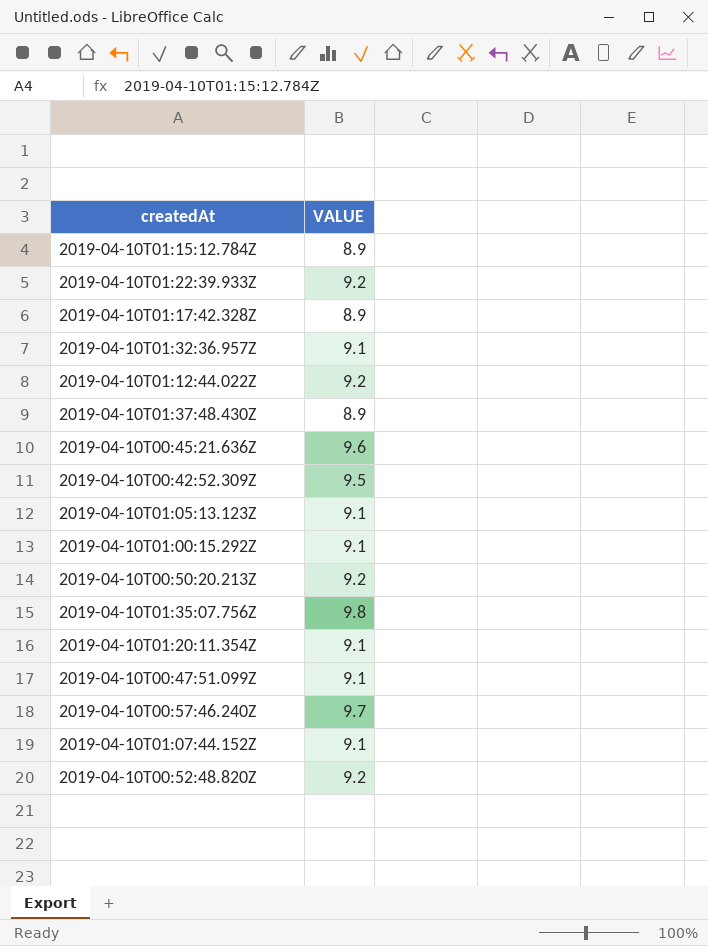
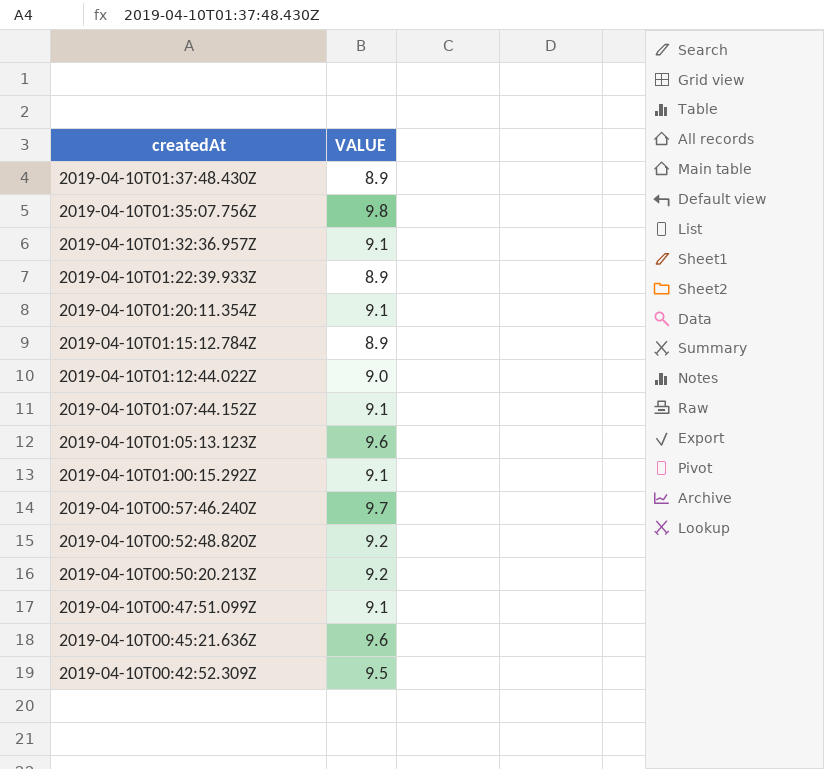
row order: none -> createdAt descending
row 2019-04-10T01:17:42.328Z: 8.9 -> none
2019-04-10T01:22:39.933Z | VALUE: 9.2 -> 8.9
2019-04-10T01:12:44.022Z | VALUE: 9.2 -> 9.0
2019-04-10T01:05:13.123Z | VALUE: 9.1 -> 9.6

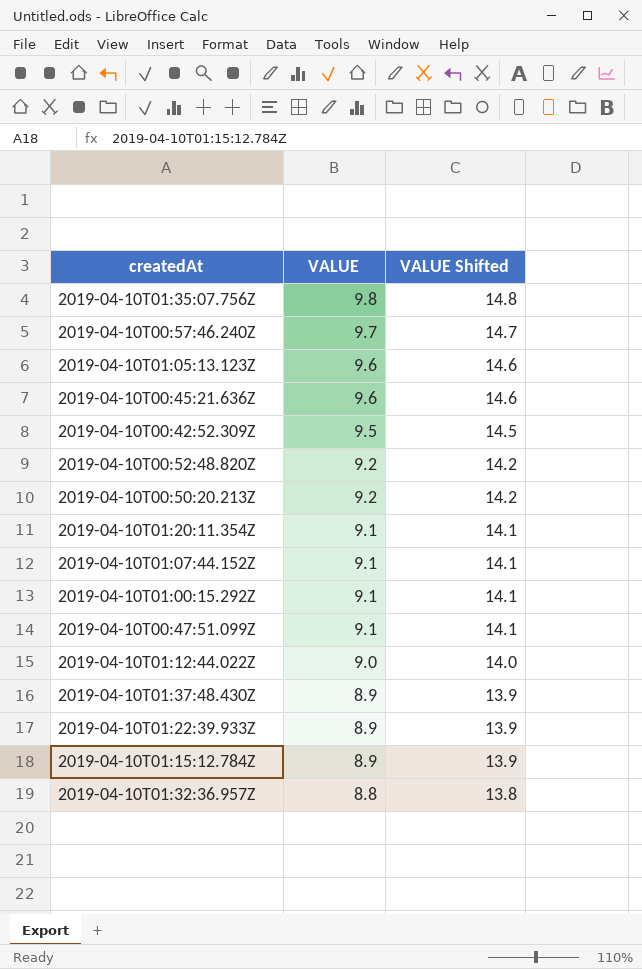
row order: createdAt descending -> VALUE descending
column VALUE Shifted | formula: none -> [VALUE] + 5
2019-04-10T01:32:36.957Z | VALUE: 9.1 -> 8.8

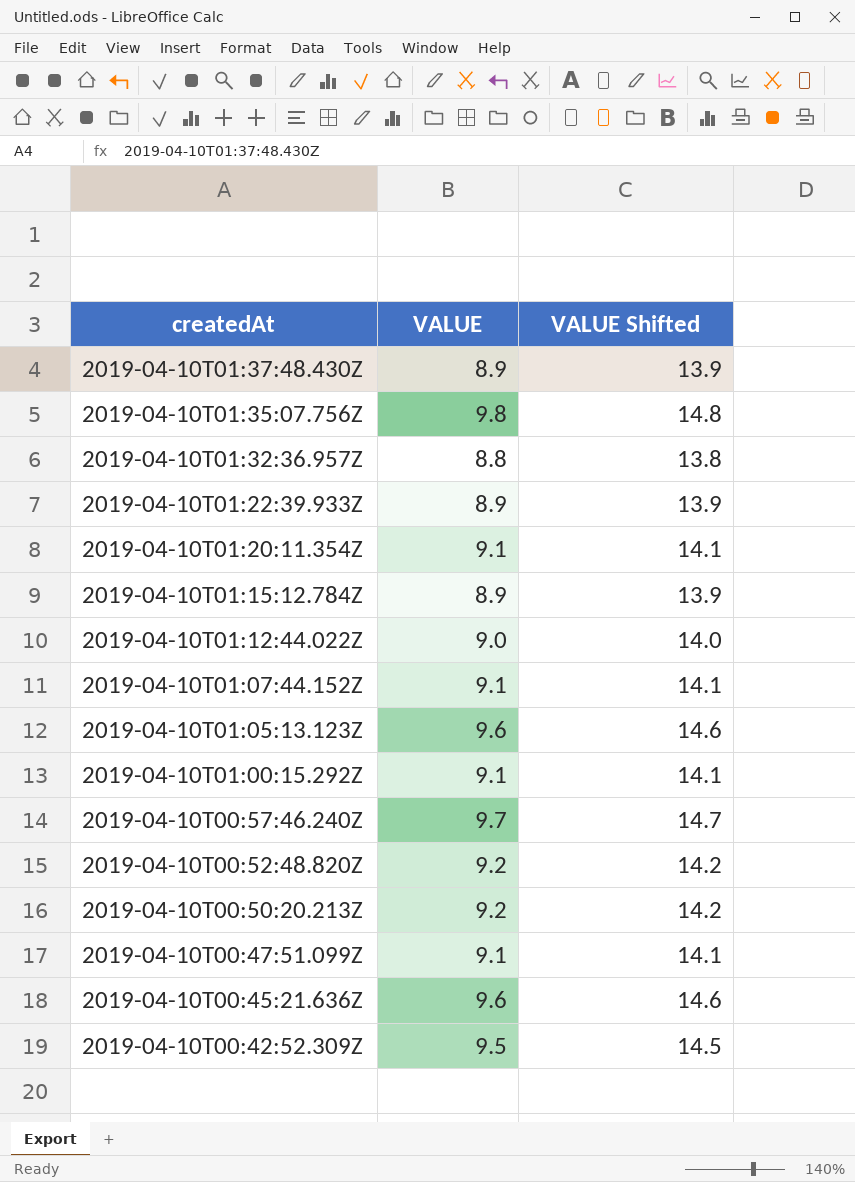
row order: VALUE descending -> createdAt descending

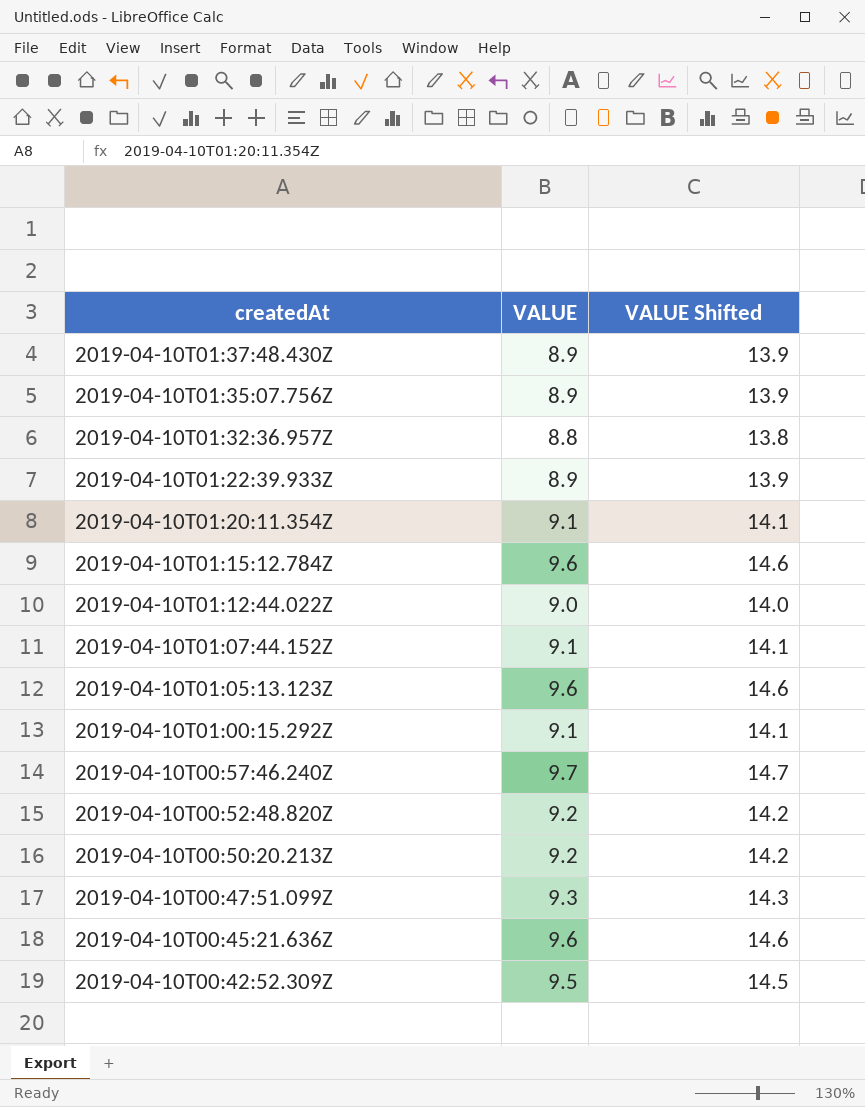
2019-04-10T01:35:07.756Z | VALUE: 9.8 -> 8.9
2019-04-10T01:35:07.756Z | VALUE Shifted: 14.8 -> 13.9
2019-04-10T01:15:12.784Z | VALUE: 8.9 -> 9.6
2019-04-10T01:15:12.784Z | VALUE Shifted: 13.9 -> 14.6
2019-04-10T00:47:51.099Z | VALUE: 9.1 -> 9.3
2019-04-10T00:47:51.099Z | VALUE Shifted: 14.1 -> 14.3

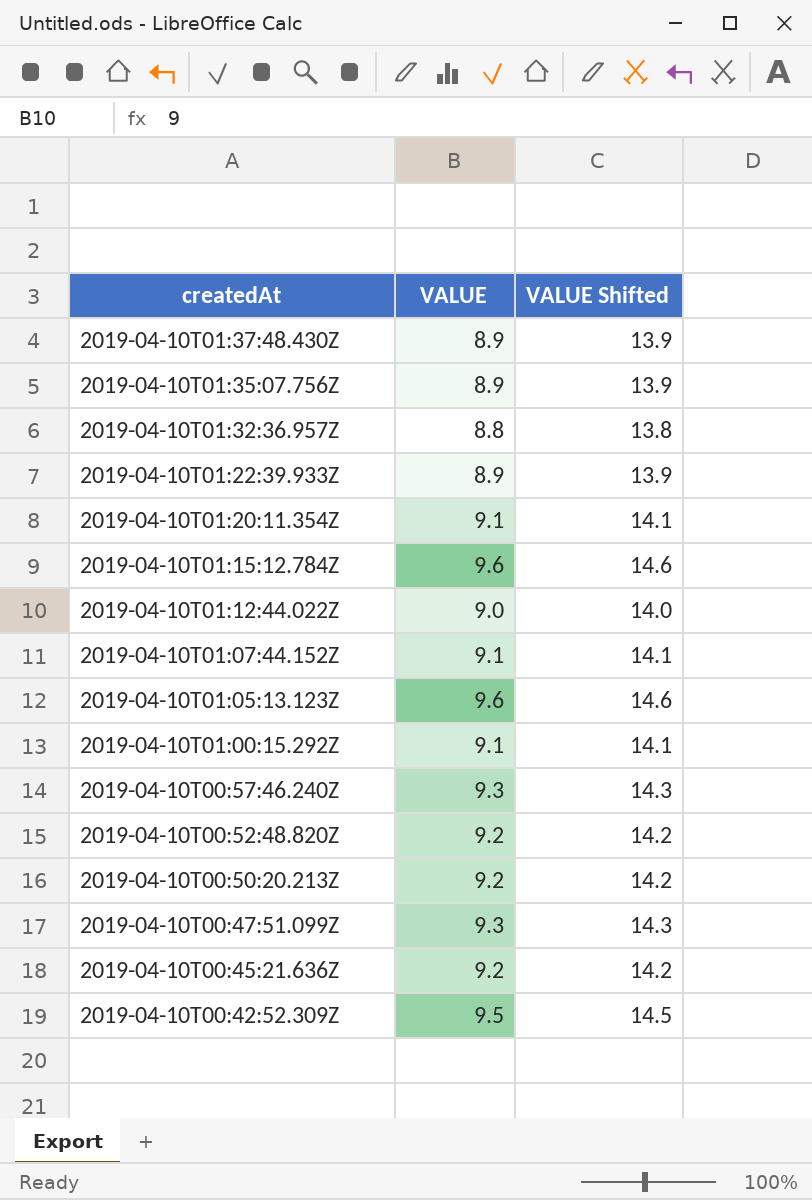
2019-04-10T00:57:46.240Z | VALUE: 9.7 -> 9.3
2019-04-10T00:57:46.240Z | VALUE Shifted: 14.7 -> 14.3
2019-04-10T00:45:21.636Z | VALUE: 9.6 -> 9.2
2019-04-10T00:45:21.636Z | VALUE Shifted: 14.6 -> 14.2

